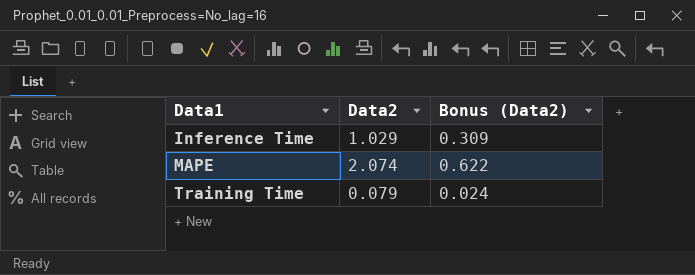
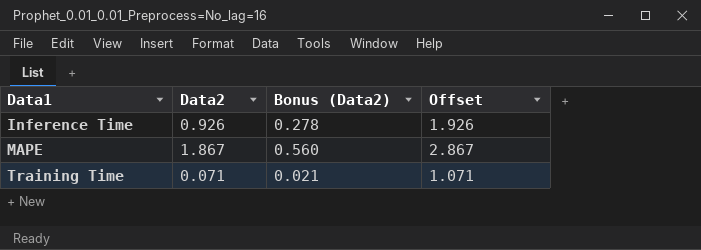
column Offset | formula: none -> [Data2] + 1
Inference Time | Data2: 1.029 -> 0.926
Inference Time | Bonus (Data2): 0.309 -> 0.278
MAPE | Data2: 2.074 -> 1.867
MAPE | Bonus (Data2): 0.622 -> 0.560
Training Time | Data2: 0.079 -> 0.071
Training Time | Bonus (Data2): 0.024 -> 0.021

